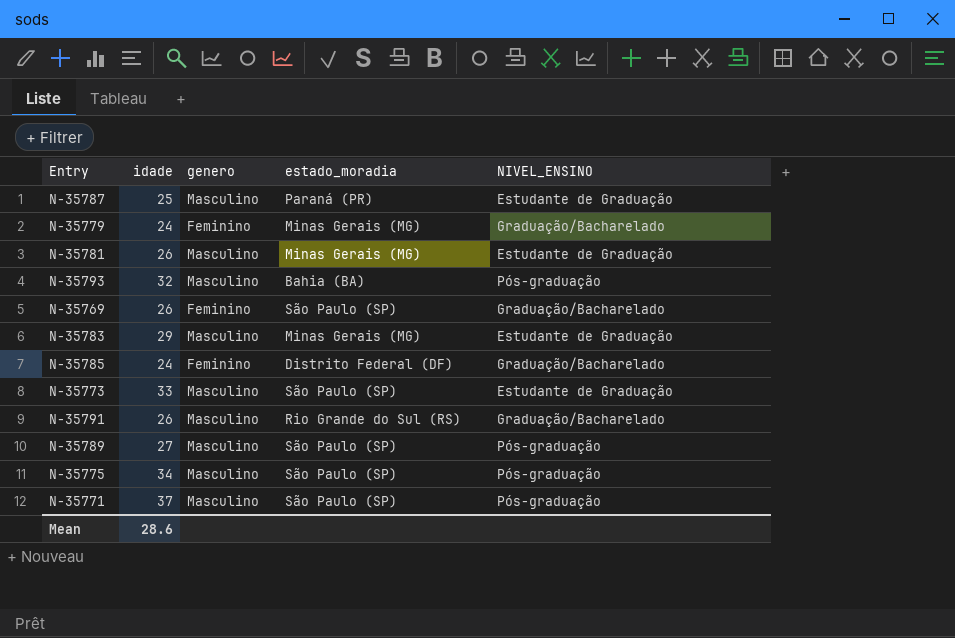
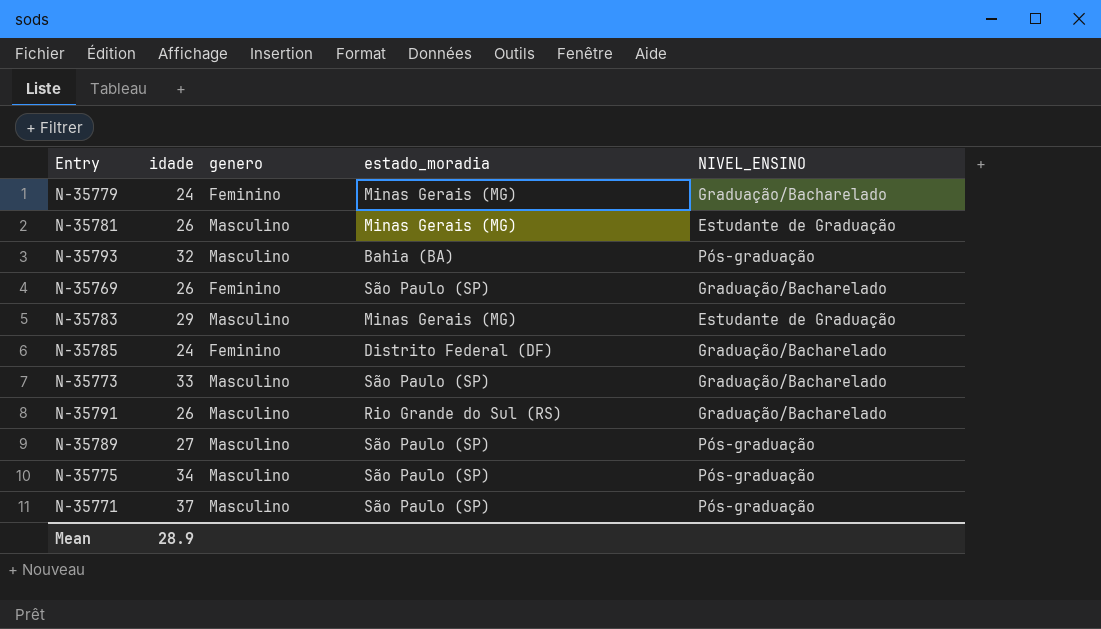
row N-35787: 25 | Masculino | Paraná (PR) | Estudante de Graduação -> none
N-35773 | NIVEL_ENSINO: Estudante de Graduação -> Graduação/Bacharelado
Mean | idade: 28.6 -> 28.9

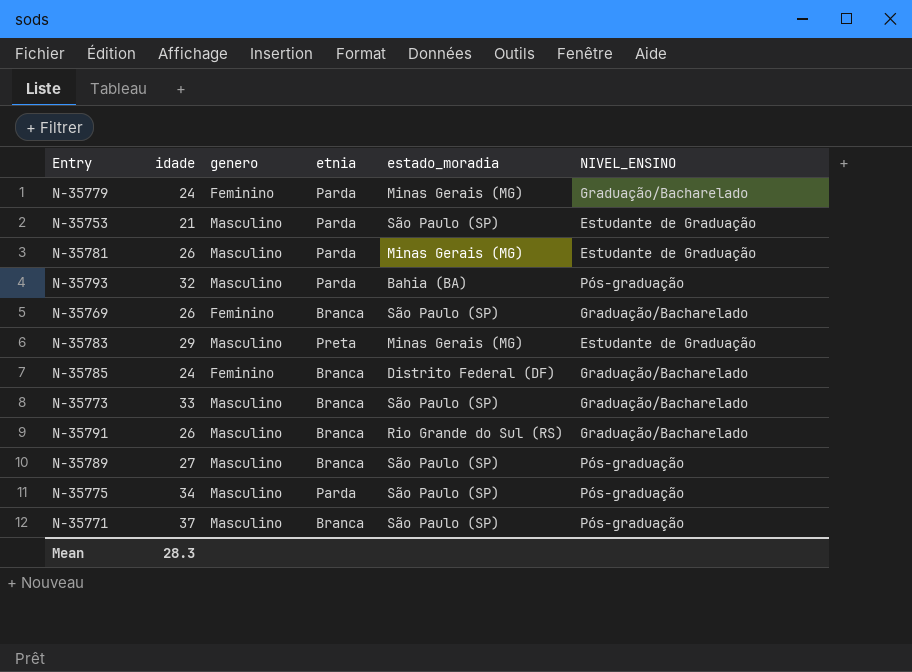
column etnia | position: none -> 4
row N-35753: none -> 21 | Masculino | Parda | São Paulo (SP) | Estudante de Graduação
Mean | idade: 28.9 -> 28.3

